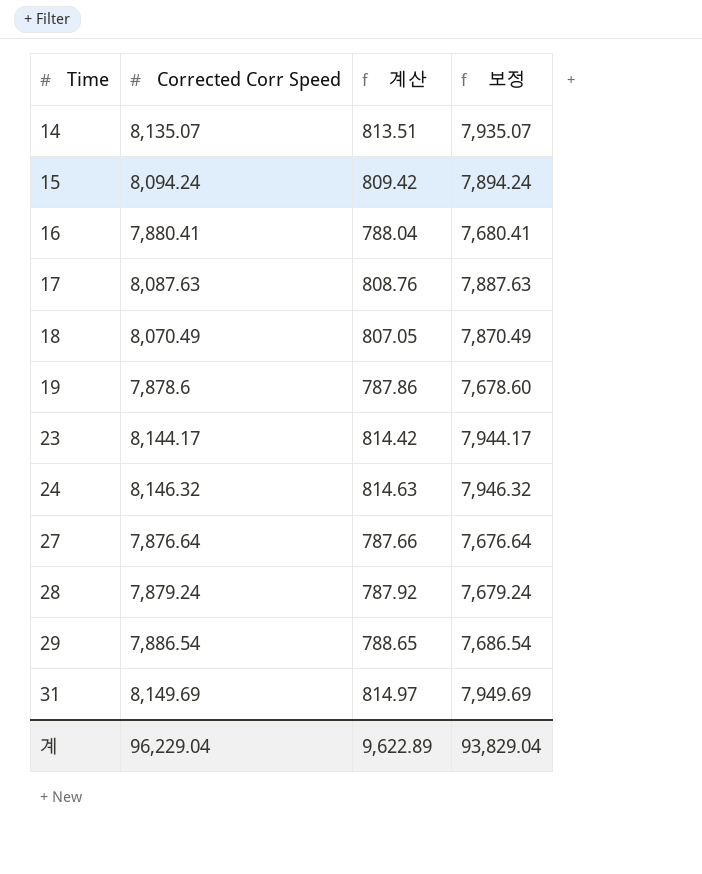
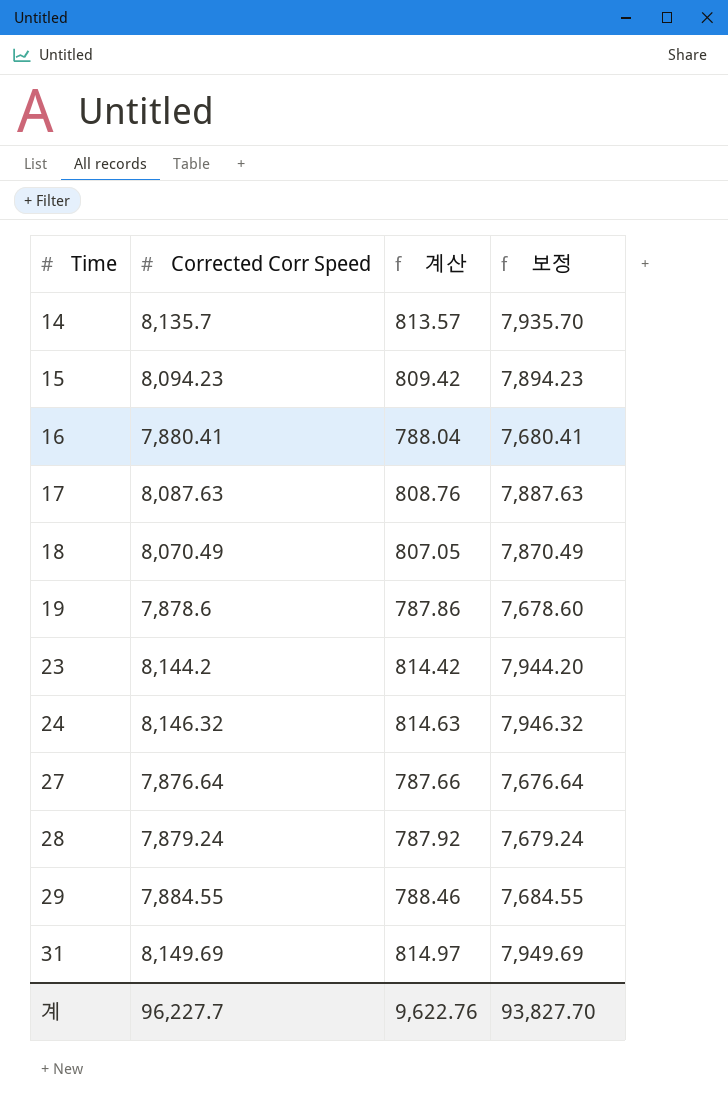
14 | Corrected Corr Speed: 8,135.07 -> 8,135.7
14 | 계산: 813.51 -> 813.57
14 | 보정: 7,935.07 -> 7,935.70
15 | Corrected Corr Speed: 8,094.24 -> 8,094.23
15 | 보정: 7,894.24 -> 7,894.23
23 | Corrected Corr Speed: 8,144.17 -> 8,144.2
23 | 보정: 7,944.17 -> 7,944.20
29 | Corrected Corr Speed: 7,886.54 -> 7,884.55
29 | 계산: 788.65 -> 788.46
29 | 보정: 7,686.54 -> 7,684.55
계 | Corrected Corr Speed: 96,229.04 -> 96,227.7
계 | 계산: 9,622.89 -> 9,622.76
계 | 보정: 93,829.04 -> 93,827.70

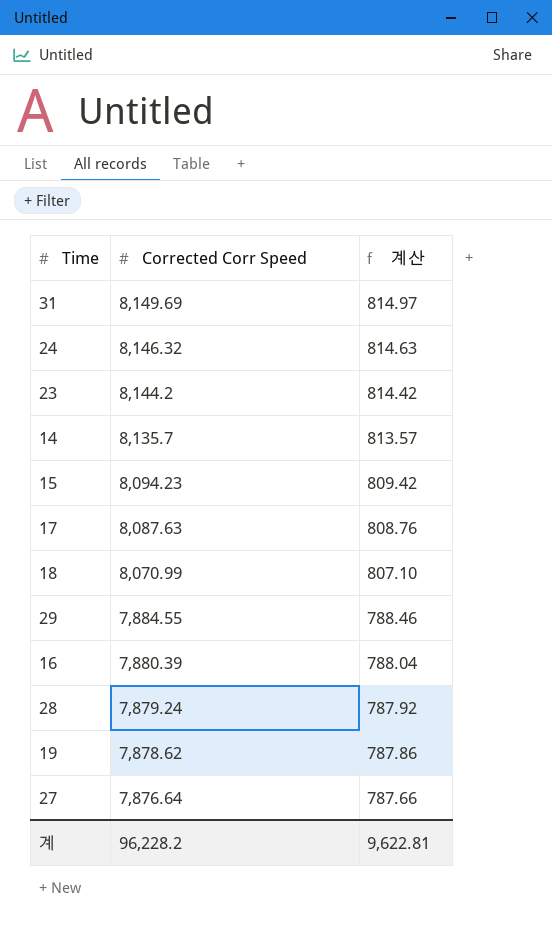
row order: Time ascending -> Corrected Corr Speed descending
column 보정 | formula: [Corrected Corr Speed] - 200 -> none
18 | Corrected Corr Speed: 8,070.49 -> 8,070.99
18 | 계산: 807.05 -> 807.10
16 | Corrected Corr Speed: 7,880.41 -> 7,880.39
19 | Corrected Corr Speed: 7,878.6 -> 7,878.62
계 | Corrected Corr Speed: 96,227.7 -> 96,228.2
계 | 계산: 9,622.76 -> 9,622.81

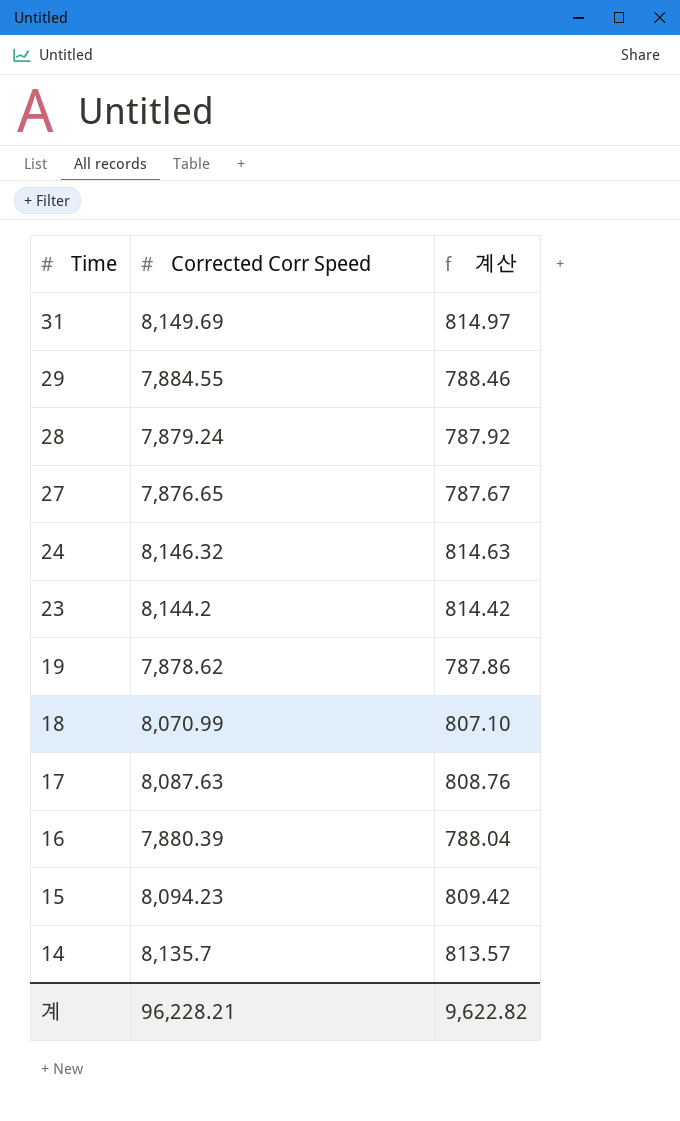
row order: Corrected Corr Speed descending -> Time descending
27 | Corrected Corr Speed: 7,876.64 -> 7,876.65
27 | 계산: 787.66 -> 787.67
계 | Corrected Corr Speed: 96,228.2 -> 96,228.21
계 | 계산: 9,622.81 -> 9,622.82

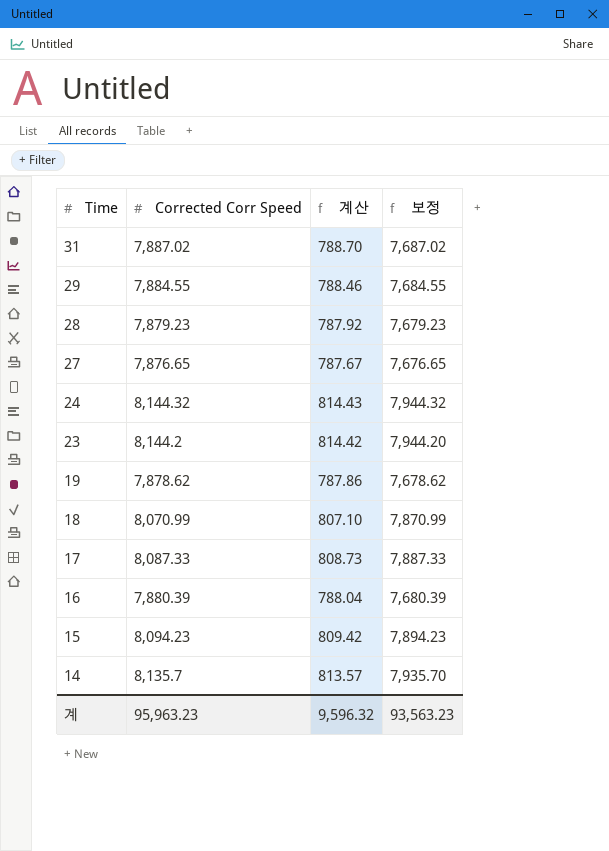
column 보정 | formula: none -> [Corrected Corr Speed] - 200
31 | Corrected Corr Speed: 8,149.69 -> 7,887.02
31 | 계산: 814.97 -> 788.70
28 | Corrected Corr Speed: 7,879.24 -> 7,879.23
24 | Corrected Corr Speed: 8,146.32 -> 8,144.32
24 | 계산: 814.63 -> 814.43
17 | Corrected Corr Speed: 8,087.63 -> 8,087.33
17 | 계산: 808.76 -> 808.73
계 | Corrected Corr Speed: 96,228.21 -> 95,963.23
계 | 계산: 9,622.82 -> 9,596.32

